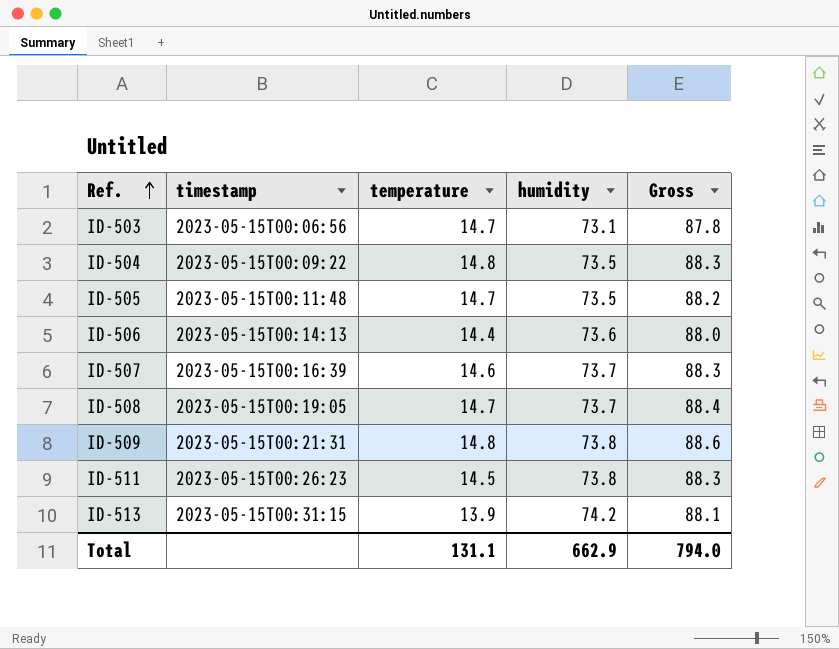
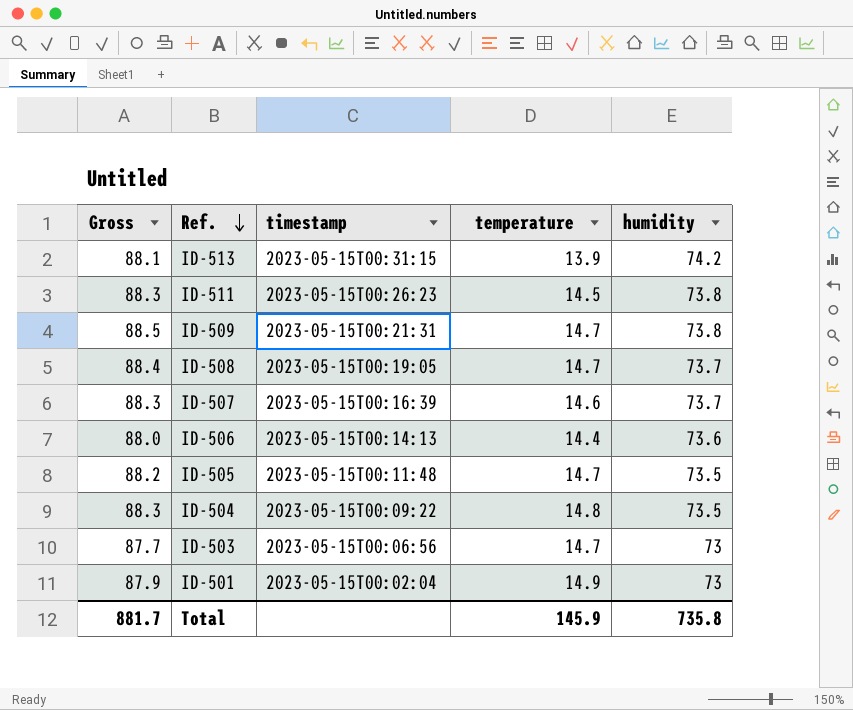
row order: Ref. ascending -> Ref. descending
column Gross | position: 5 -> 1
ID-509 | Gross: 88.6 -> 88.5
ID-509 | temperature: 14.8 -> 14.7
ID-503 | Gross: 87.8 -> 87.7
ID-503 | humidity: 73.1 -> 73
row ID-501: none -> 87.9 | 2023-05-15T00:02:04 | 14.9 | 73
Total | Gross: 794.0 -> 881.7
Total | temperature: 131.1 -> 145.9
Total | humidity: 662.9 -> 735.8

